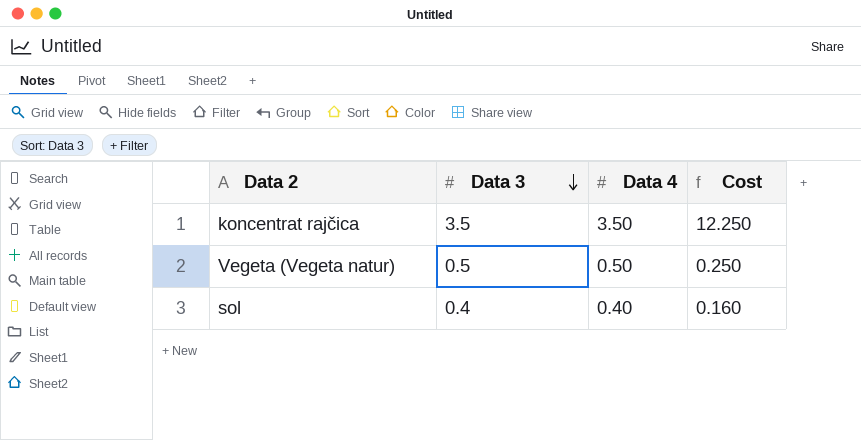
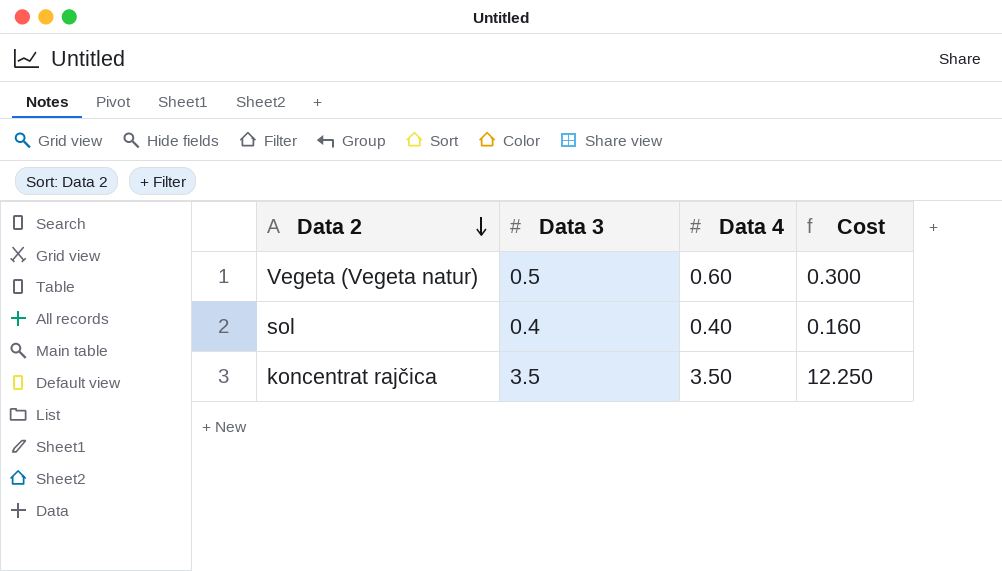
row order: Data 3 descending -> Data 2 descending
Vegeta (Vegeta natur) | Data 4: 0.50 -> 0.60
Vegeta (Vegeta natur) | Cost: 0.250 -> 0.300

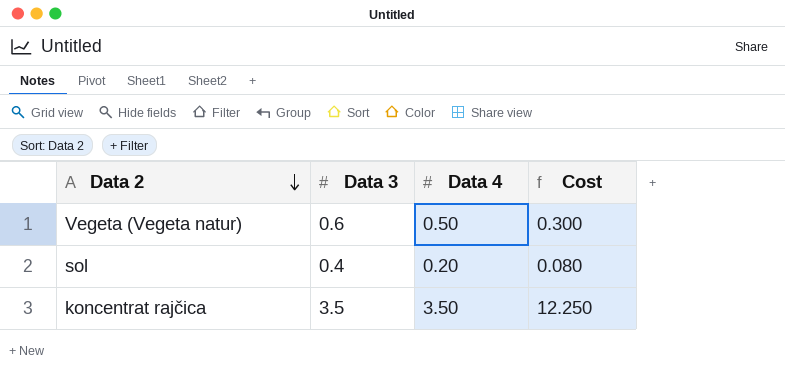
Vegeta (Vegeta natur) | Data 3: 0.5 -> 0.6
Vegeta (Vegeta natur) | Data 4: 0.60 -> 0.50
sol | Data 4: 0.40 -> 0.20
sol | Cost: 0.160 -> 0.080

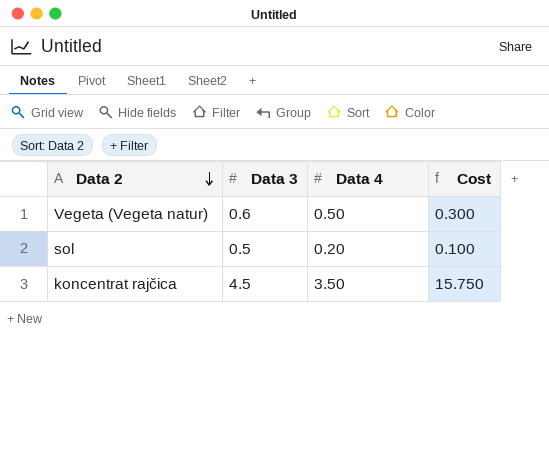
sol | Data 3: 0.4 -> 0.5
sol | Cost: 0.080 -> 0.100
koncentrat rajčica | Data 3: 3.5 -> 4.5
koncentrat rajčica | Cost: 12.250 -> 15.750

